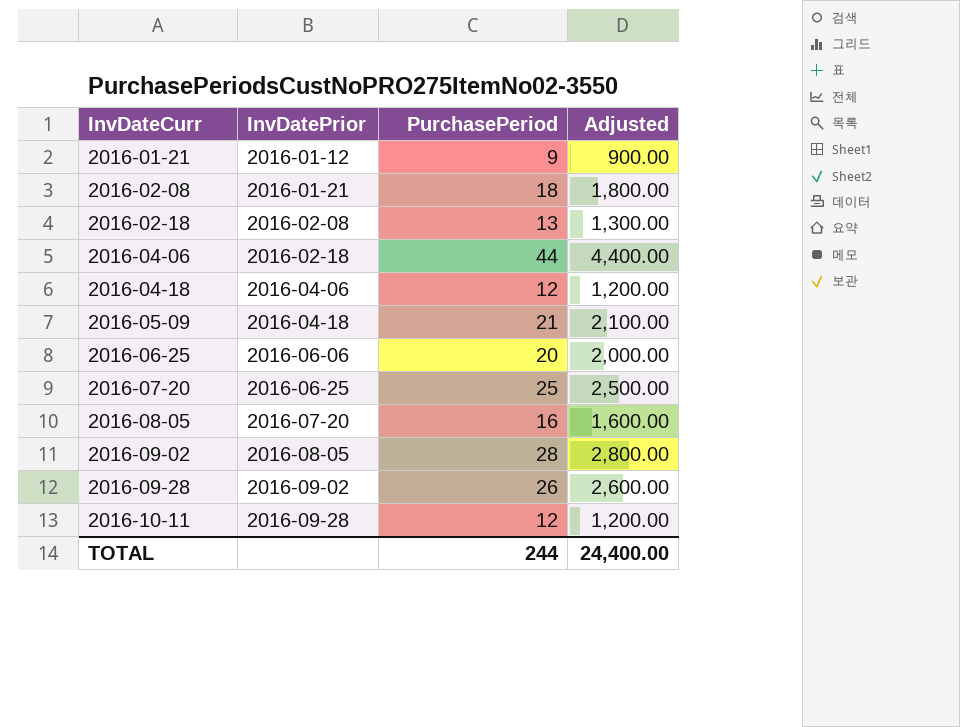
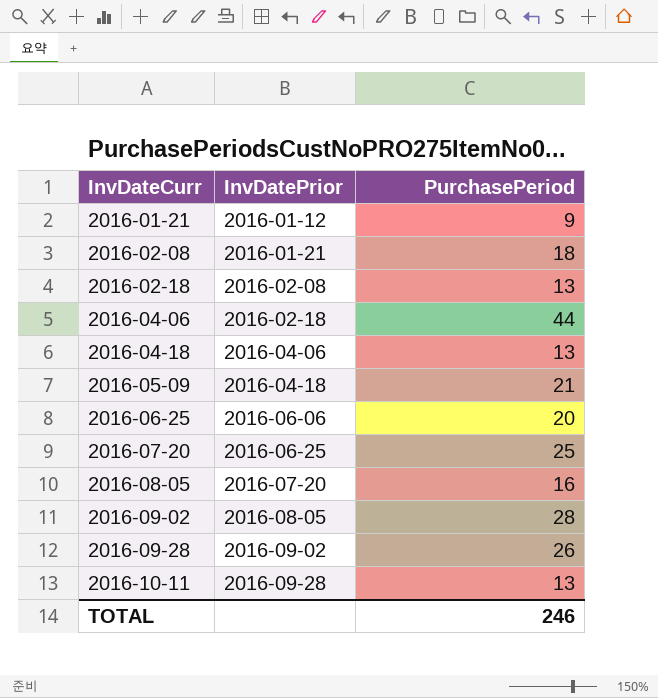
column Adjusted | formula: [PurchasePeriod] * 100 -> none
2016-04-18 | PurchasePeriod: 12 -> 13
2016-10-11 | PurchasePeriod: 12 -> 13
TOTAL | PurchasePeriod: 244 -> 246

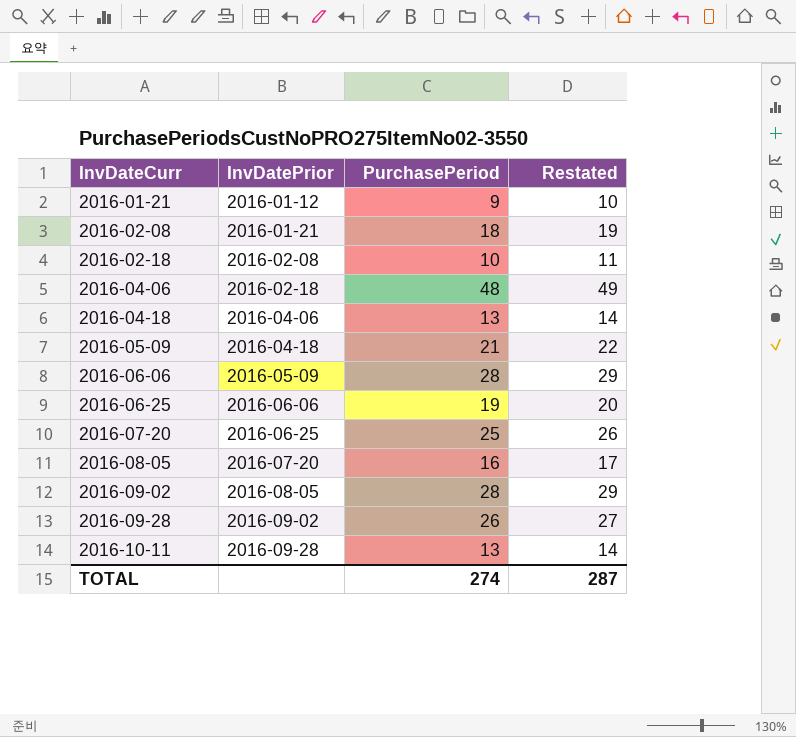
column Restated | formula: none -> [PurchasePeriod] + 1
2016-02-18 | PurchasePeriod: 13 -> 10
2016-04-06 | PurchasePeriod: 44 -> 48
row 2016-06-06: none -> 2016-05-09 | 28 | 29
2016-06-25 | PurchasePeriod: 20 -> 19
TOTAL | PurchasePeriod: 246 -> 274

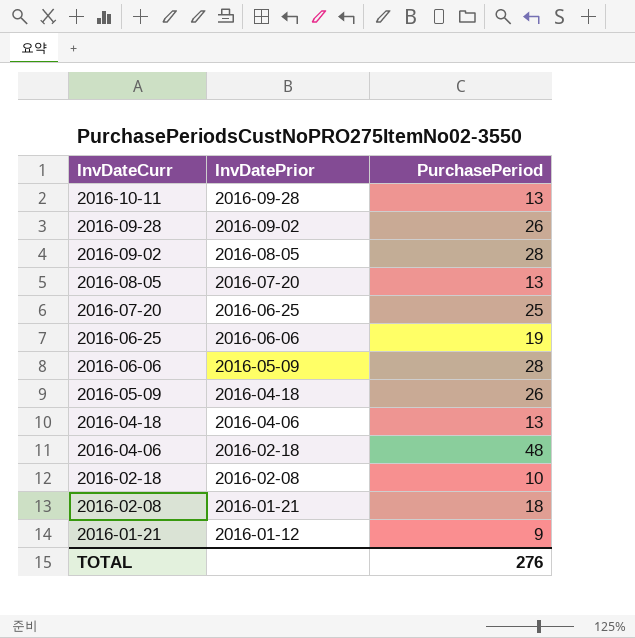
row order: InvDateCurr ascending -> InvDateCurr descending
column Restated | formula: [PurchasePeriod] + 1 -> none
2016-08-05 | PurchasePeriod: 16 -> 13
2016-05-09 | PurchasePeriod: 21 -> 26
TOTAL | PurchasePeriod: 274 -> 276

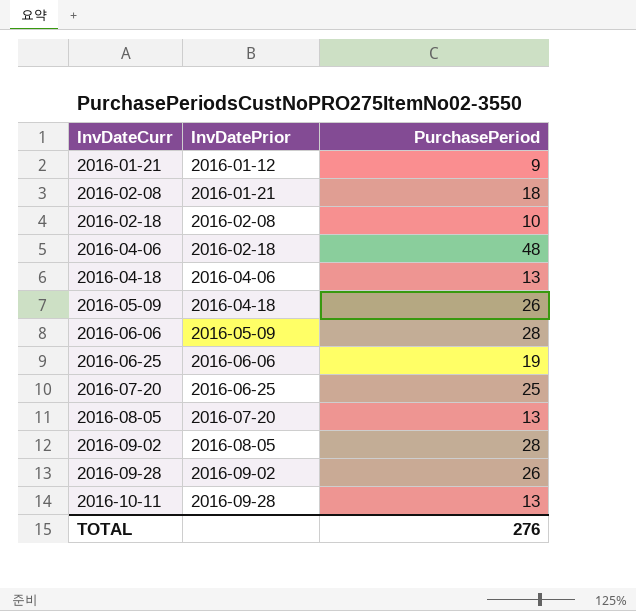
row order: InvDateCurr descending -> InvDateCurr ascending

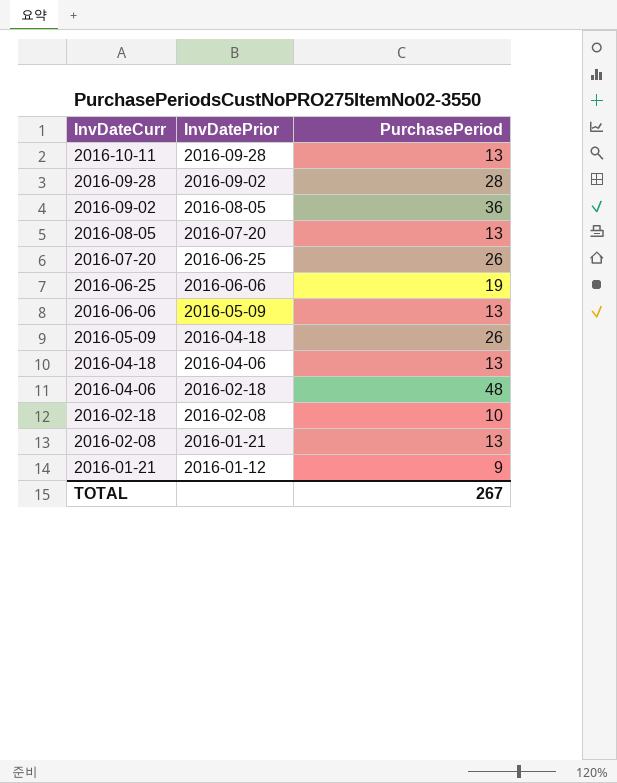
row order: InvDateCurr ascending -> InvDateCurr descending
2016-09-28 | PurchasePeriod: 26 -> 28
2016-09-02 | PurchasePeriod: 28 -> 36
2016-07-20 | PurchasePeriod: 25 -> 26
2016-06-06 | PurchasePeriod: 28 -> 13
2016-02-08 | PurchasePeriod: 18 -> 13
TOTAL | PurchasePeriod: 276 -> 267

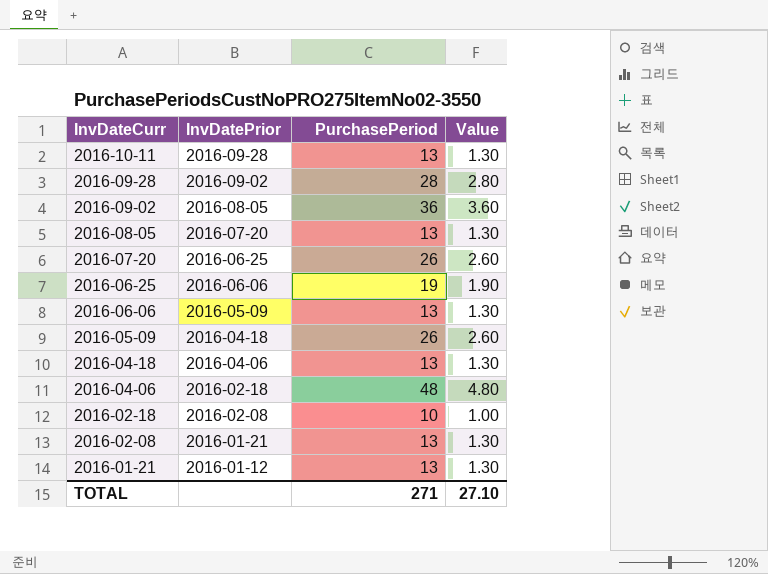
column Value | formula: none -> [PurchasePeriod] * 0.1
2016-01-21 | PurchasePeriod: 9 -> 13
TOTAL | PurchasePeriod: 267 -> 271

